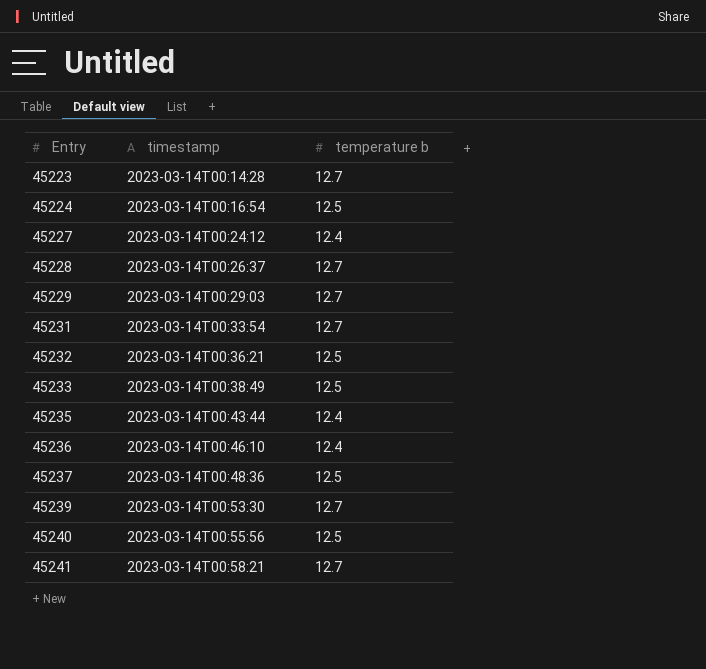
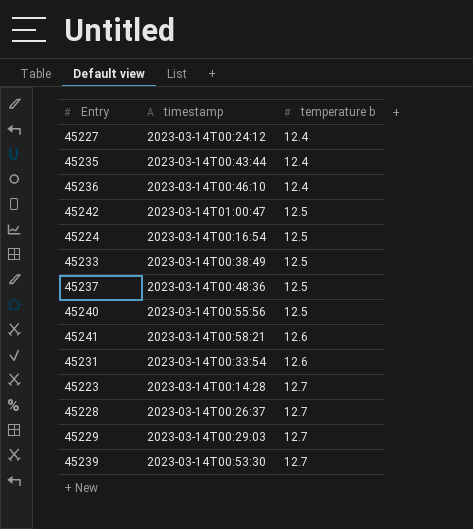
row order: Entry ascending -> temperature b ascending
row 45232: 2023-03-14T00:36:21 | 12.5 -> none
row 45242: none -> 2023-03-14T01:00:47 | 12.5
45241 | temperature b: 12.7 -> 12.6
45231 | temperature b: 12.7 -> 12.6

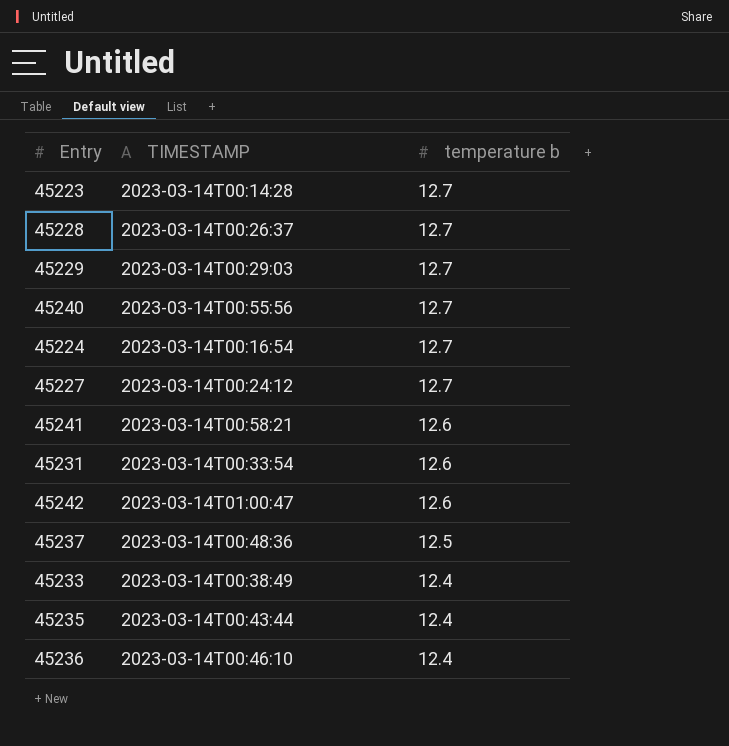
row order: temperature b ascending -> temperature b descending
column name: timestamp -> TIMESTAMP
row 45239: 2023-03-14T00:53:30 | 12.7 -> none
45240 | temperature b: 12.5 -> 12.7
45224 | temperature b: 12.5 -> 12.7
45227 | temperature b: 12.4 -> 12.7
45242 | temperature b: 12.5 -> 12.6
45233 | temperature b: 12.5 -> 12.4

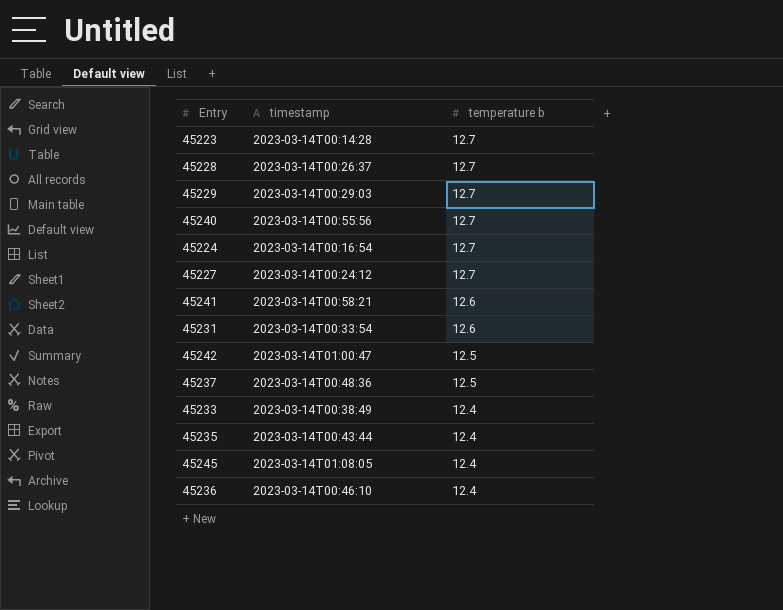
column name: TIMESTAMP -> timestamp
45242 | temperature b: 12.6 -> 12.5
row 45245: none -> 2023-03-14T01:08:05 | 12.4

